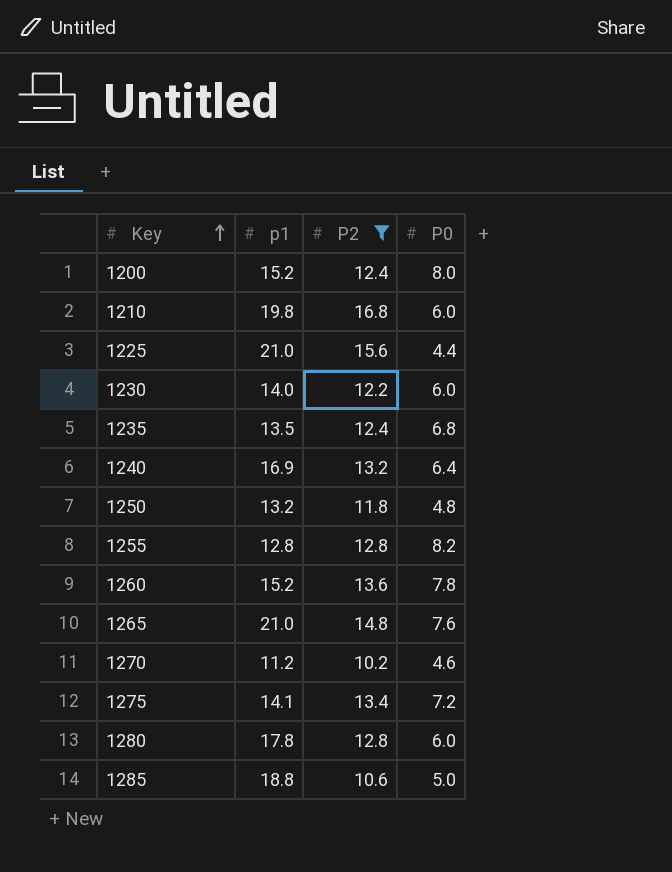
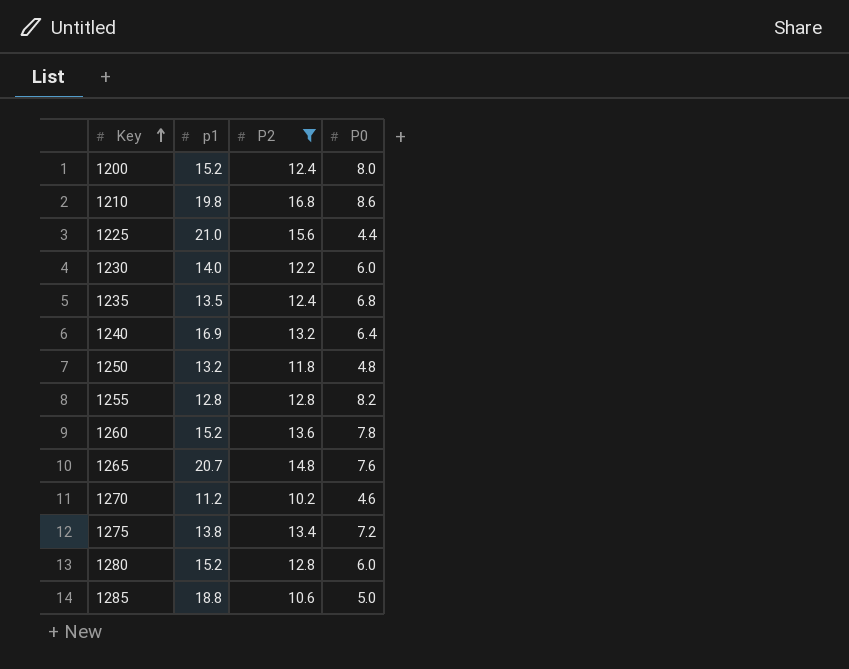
1210 | P0: 6.0 -> 8.6
1265 | p1: 21.0 -> 20.7
1275 | p1: 14.1 -> 13.8
1280 | p1: 17.8 -> 15.2

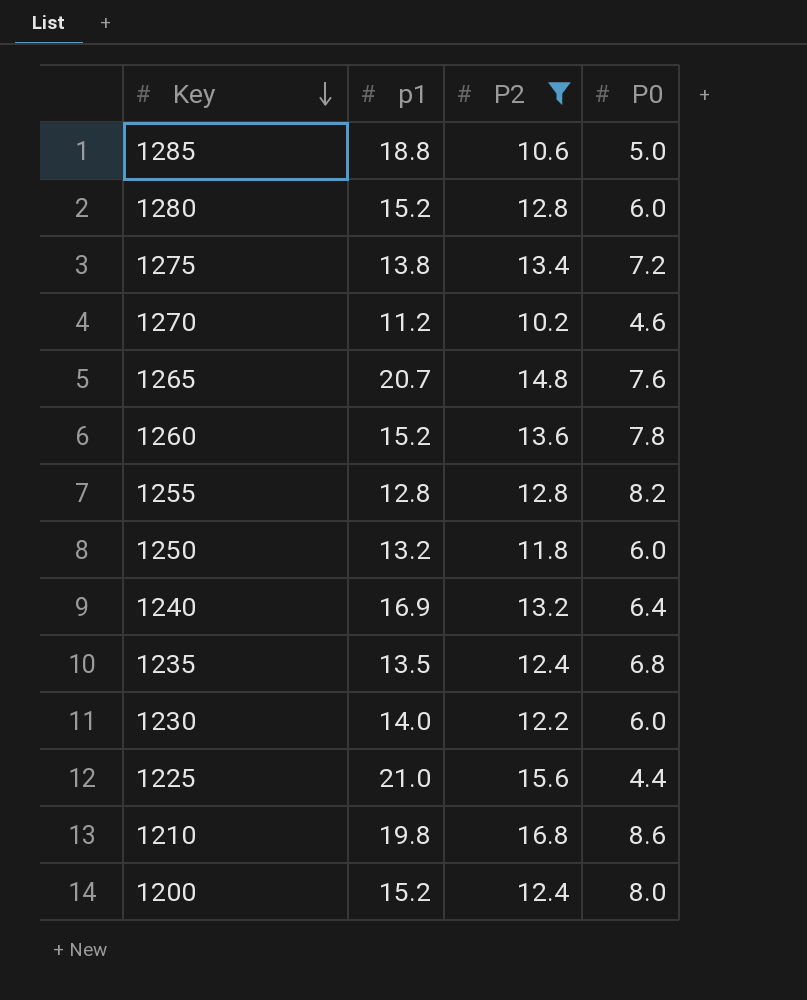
row order: Key ascending -> Key descending
1250 | P0: 4.8 -> 6.0

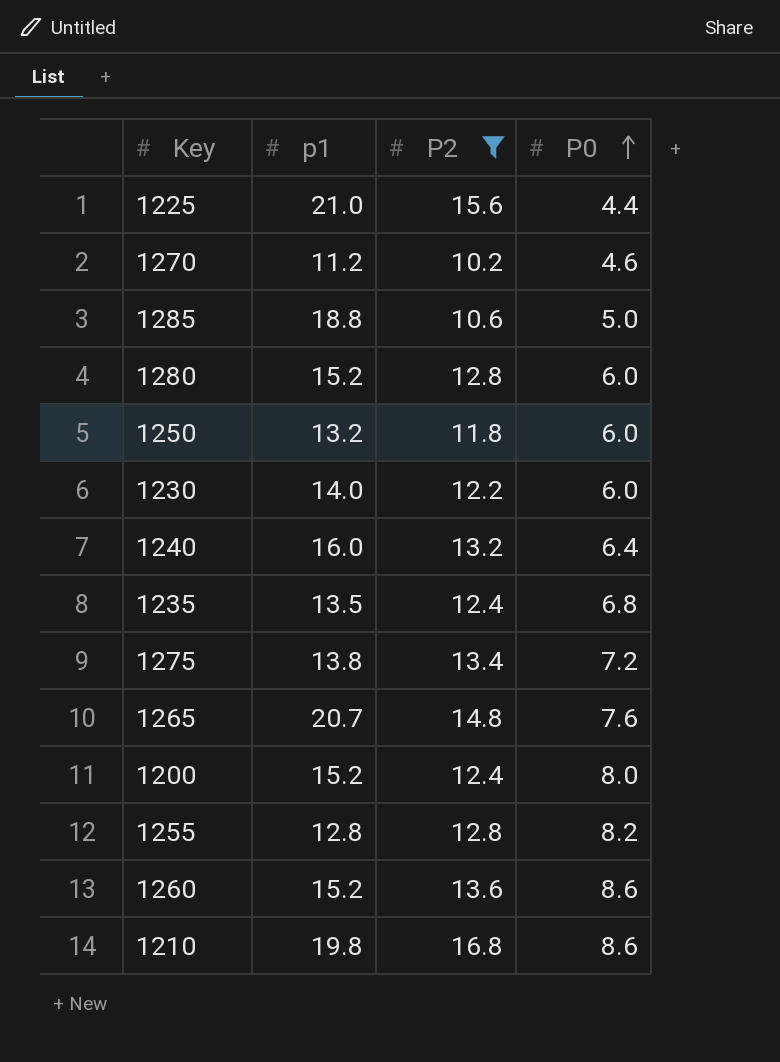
row order: Key descending -> P0 ascending
1240 | p1: 16.9 -> 16.0
1260 | P0: 7.8 -> 8.6

